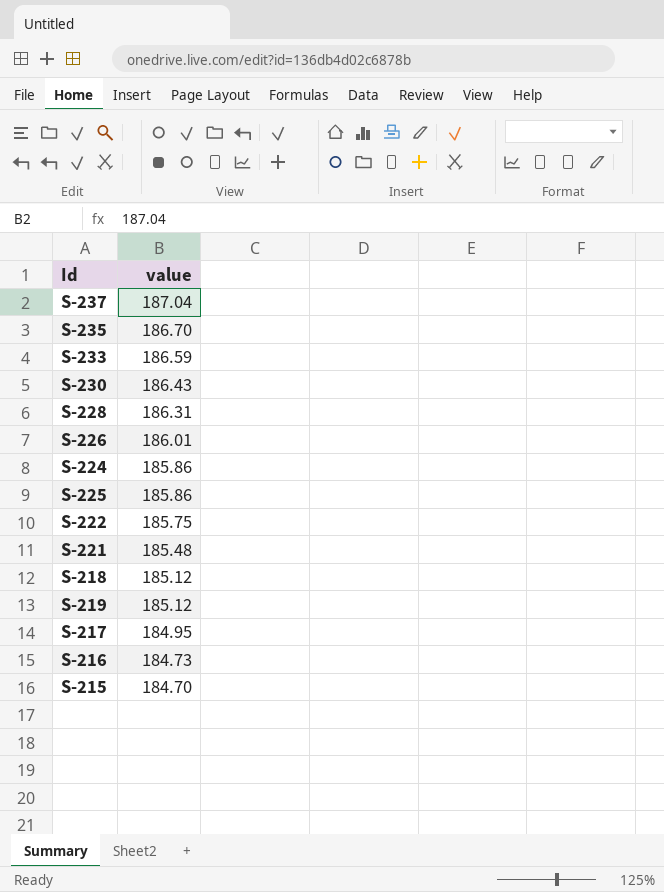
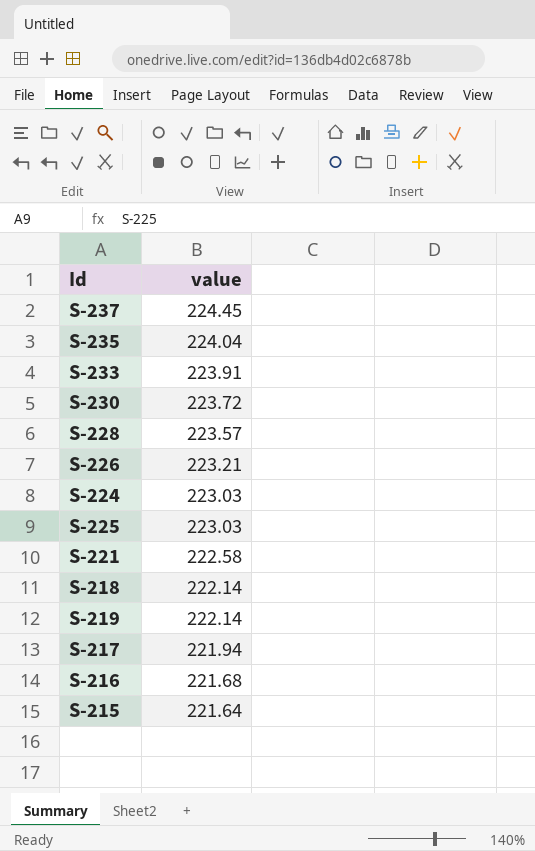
row S-222: 185.75 -> none
S-237 | value: 187.04 -> 224.45
S-235 | value: 186.70 -> 224.04
S-233 | value: 186.59 -> 223.91
S-230 | value: 186.43 -> 223.72
S-228 | value: 186.31 -> 223.57
S-226 | value: 186.01 -> 223.21
S-224 | value: 185.86 -> 223.03
S-225 | value: 185.86 -> 223.03
S-221 | value: 185.48 -> 222.58
S-218 | value: 185.12 -> 222.14
S-219 | value: 185.12 -> 222.14
S-217 | value: 184.95 -> 221.94
S-216 | value: 184.73 -> 221.68
S-215 | value: 184.70 -> 221.64

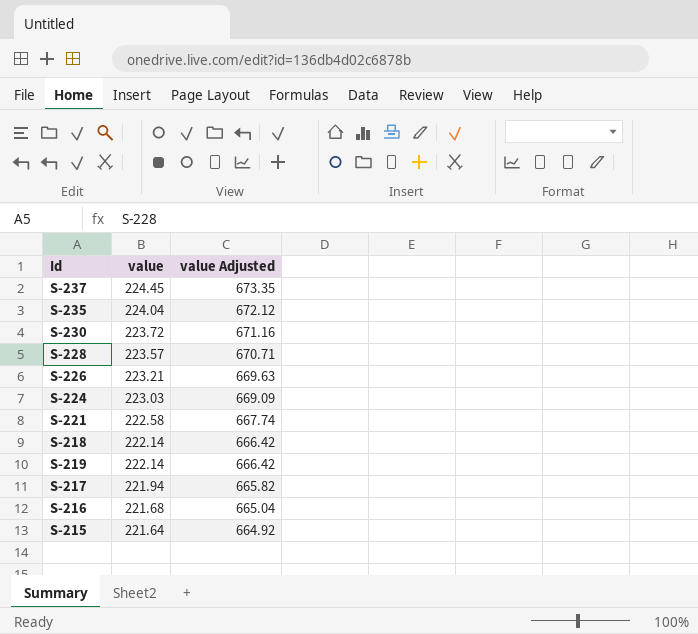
column value Adjusted | formula: none -> [value] * 3
row S-233: 223.91 -> none
row S-225: 223.03 -> none

